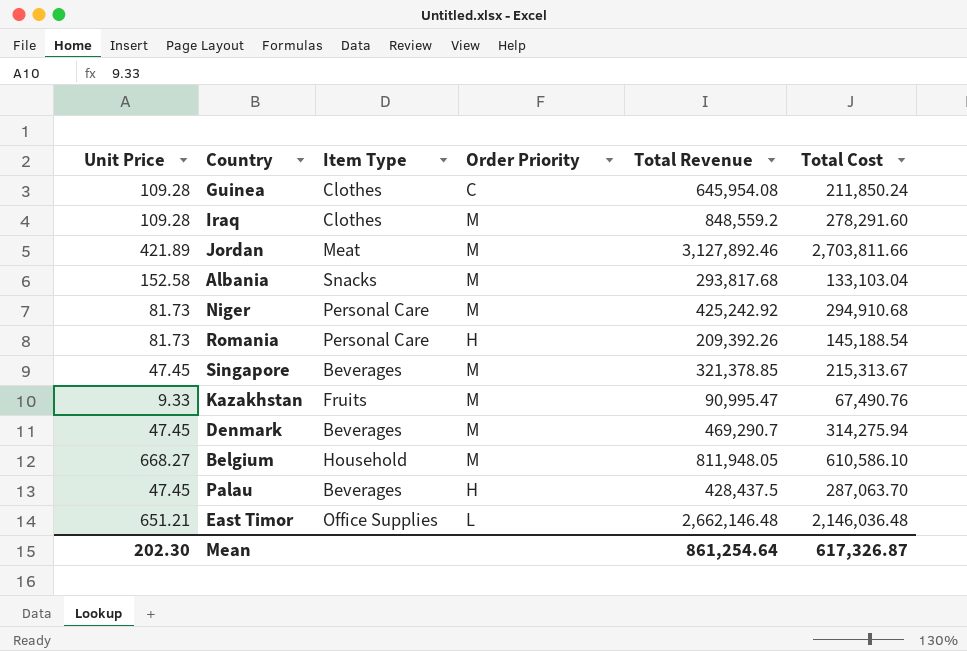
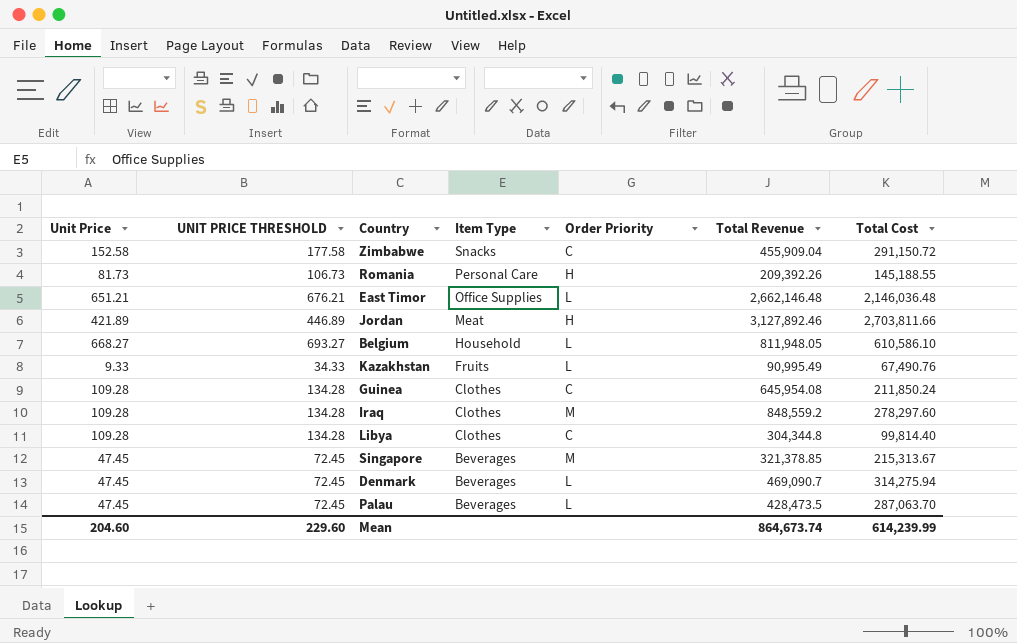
row order: none -> Item Type descending
column UNIT PRICE THRESHOLD | formula: none -> [Unit Price] + 25
row Albania: 152.58 | Snacks | M | 293,817.68 | 133,103.04 -> none
row Niger: 81.73 | Personal Care | M | 425,242.92 | 294,910.68 -> none
row Zimbabwe: none -> 152.58 | 177.58 | Snacks | C | 455,909.04 | 291,150.72
Romania | Total Cost: 145,188.54 -> 145,188.55
Jordan | Order Priority: M -> H
Belgium | Order Priority: M -> L
Kazakhstan | Order Priority: M -> L
Kazakhstan | Total Revenue: 90,995.47 -> 90,995.49
Iraq | Total Cost: 278,291.60 -> 278,297.60
row Libya: none -> 109.28 | 134.28 | Clothes | C | 304,344.8 | 99,814.40
Denmark | Order Priority: M -> L
Denmark | Total Revenue: 469,290.7 -> 469,090.7
Palau | Order Priority: H -> L
Palau | Total Revenue: 428,437.5 -> 428,473.5
Mean | Unit Price: 202.30 -> 204.60
Mean | Total Revenue: 861,254.64 -> 864,673.74
Mean | Total Cost: 617,326.87 -> 614,239.99

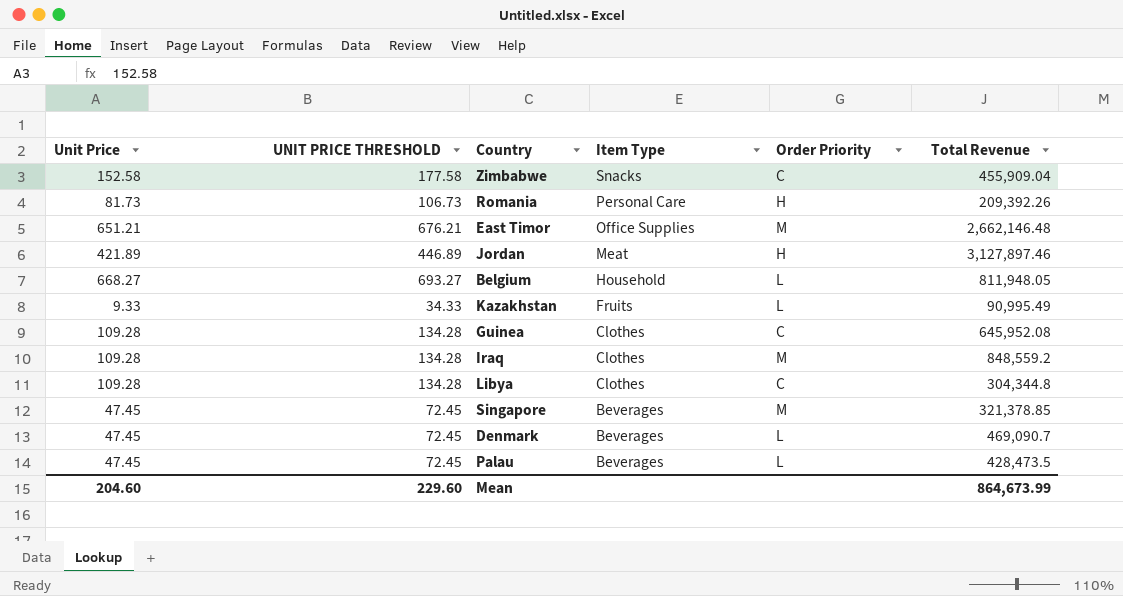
column Total Cost | position: 7 -> none
East Timor | Order Priority: L -> M
Jordan | Total Revenue: 3,127,892.46 -> 3,127,897.46
Guinea | Total Revenue: 645,954.08 -> 645,952.08
Mean | Total Revenue: 864,673.74 -> 864,673.99

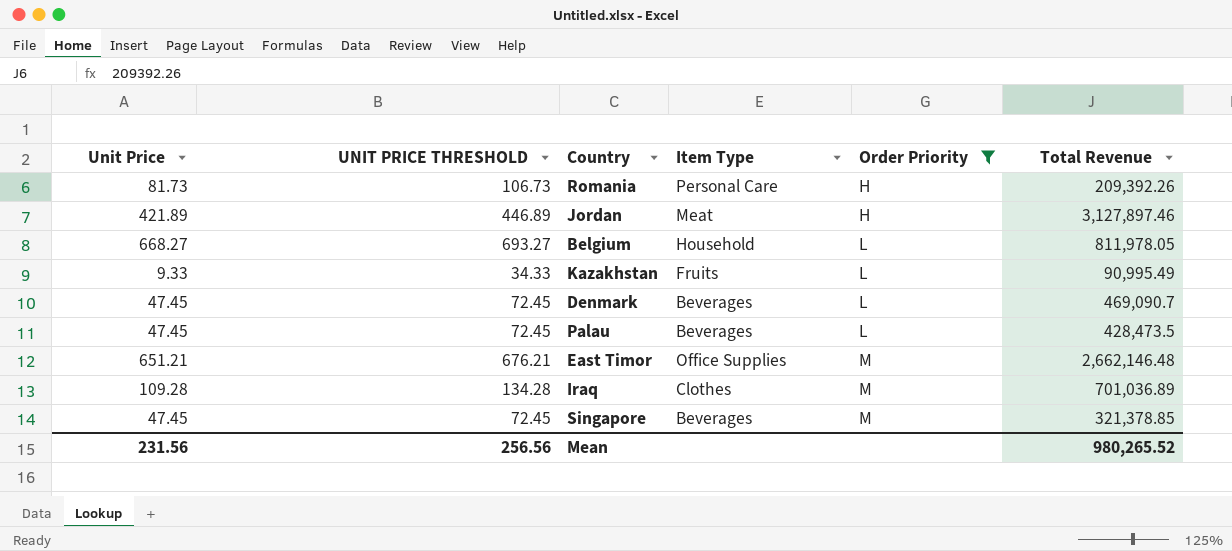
filter: none -> Order Priority != C
row order: Item Type descending -> Order Priority ascending
Belgium | Total Revenue: 811,948.05 -> 811,978.05
Iraq | Total Revenue: 848,559.2 -> 701,036.89
Mean | Unit Price: 204.60 -> 231.56
Mean | UNIT PRICE THRESHOLD: 229.60 -> 256.56
Mean | Total Revenue: 864,673.99 -> 980,265.52

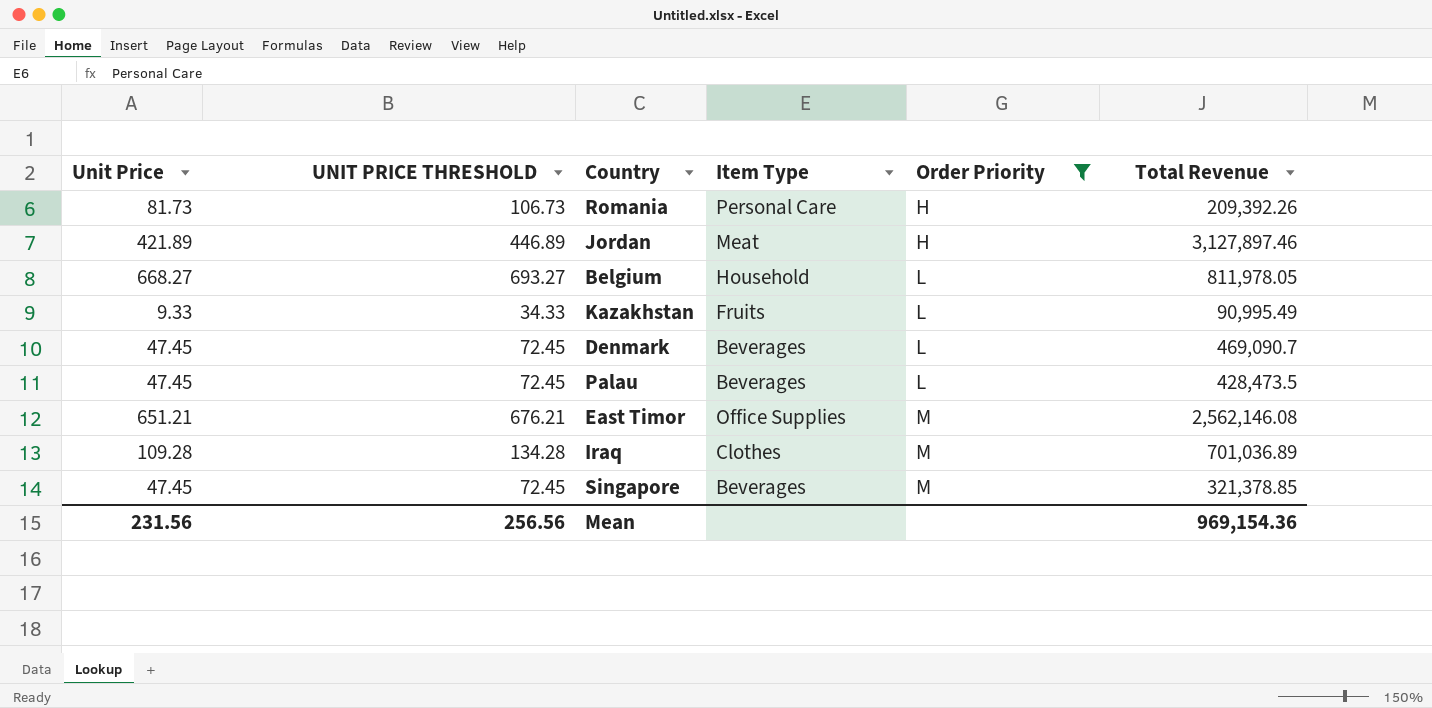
East Timor | Total Revenue: 2,662,146.48 -> 2,562,146.08
Mean | Total Revenue: 980,265.52 -> 969,154.36

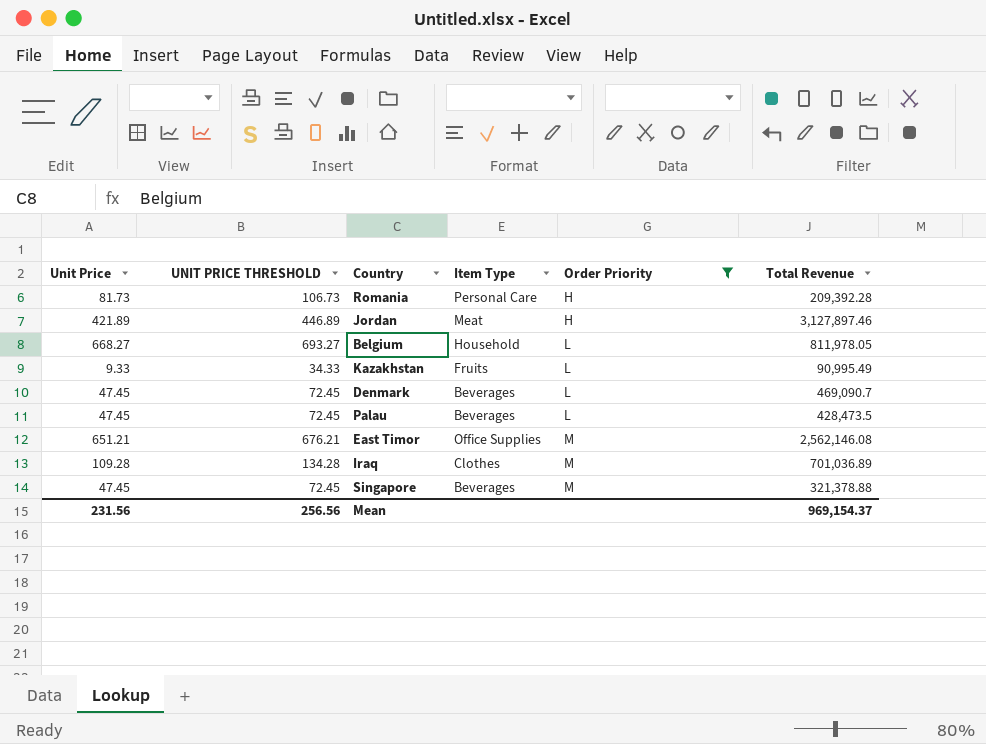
Romania | Total Revenue: 209,392.26 -> 209,392.28
Singapore | Total Revenue: 321,378.85 -> 321,378.88
Mean | Total Revenue: 969,154.36 -> 969,154.37

